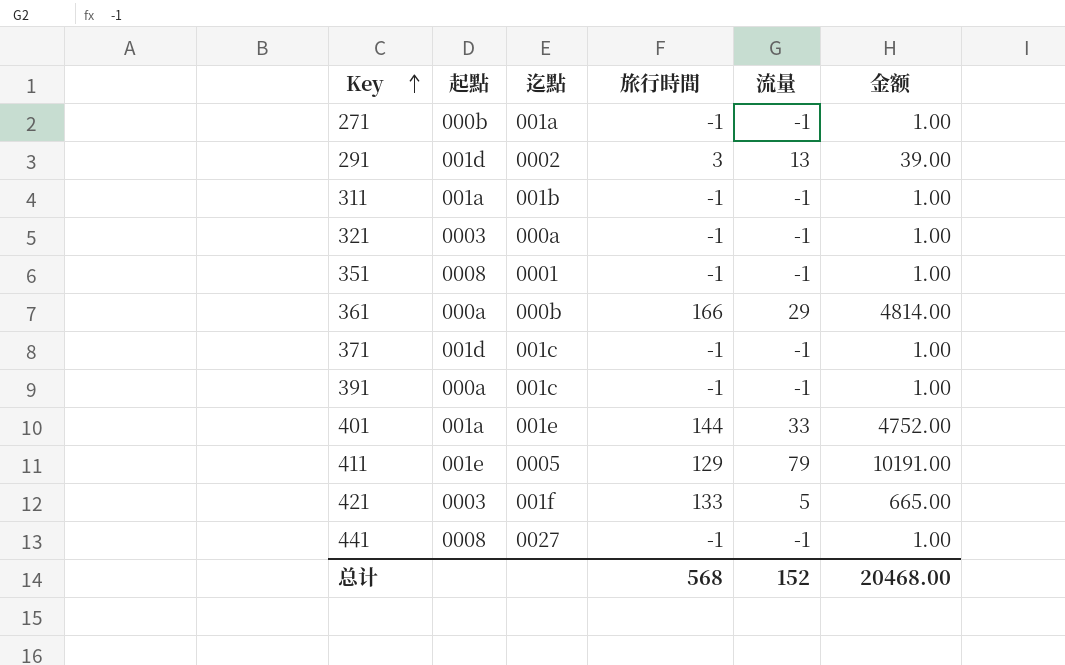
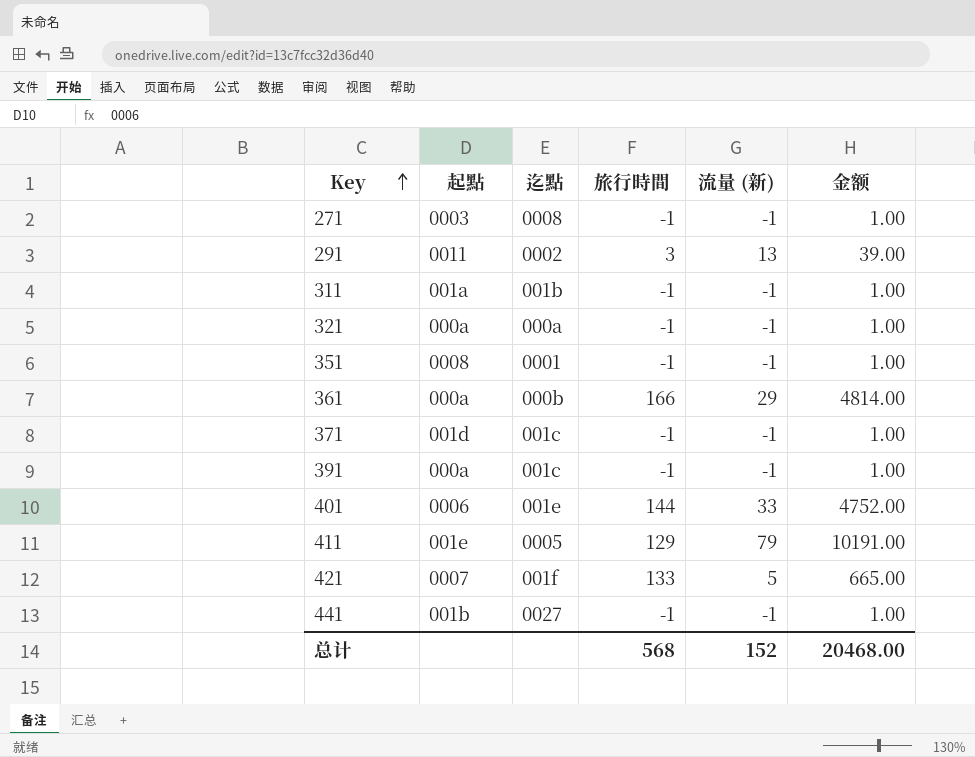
column name: 流量 -> 流量 (新)
271 | 起點: 000b -> 0003
271 | 迄點: 001a -> 0008
291 | 起點: 001d -> 0011
321 | 起點: 0003 -> 000a
401 | 起點: 001a -> 0006
421 | 起點: 0003 -> 0007
441 | 起點: 0008 -> 001b

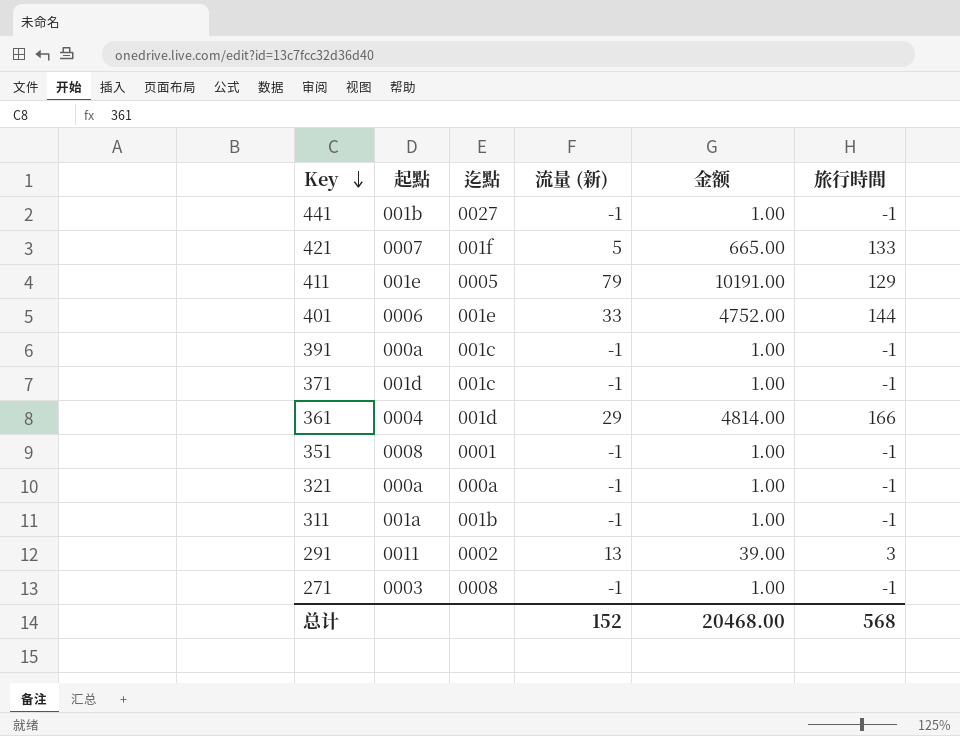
row order: Key ascending -> Key descending
column 旅行時間 | position: 4 -> 6
361 | 起點: 000a -> 0004
361 | 迄點: 000b -> 001d

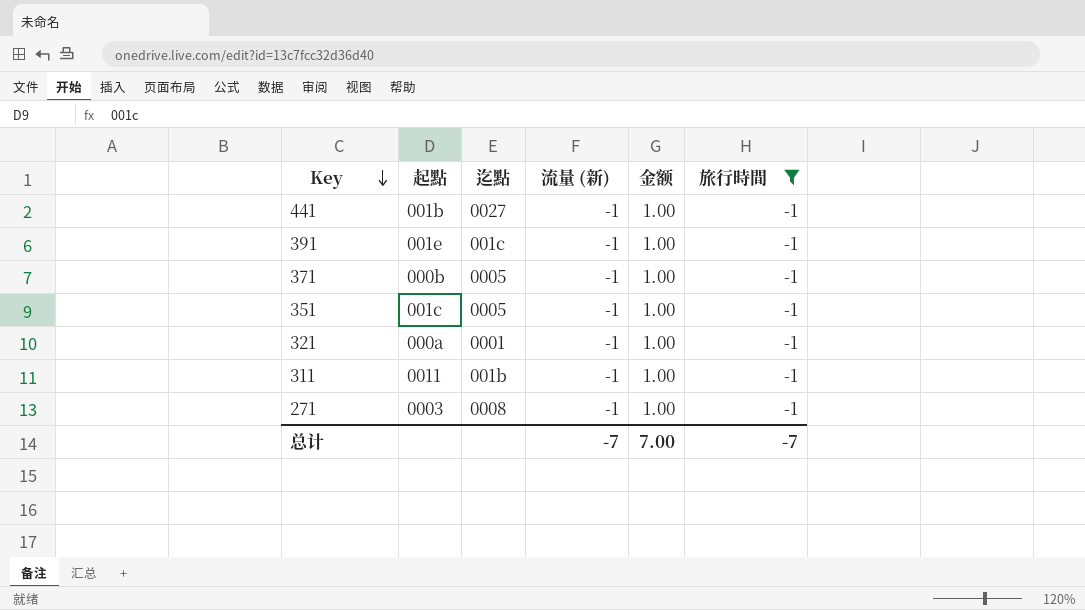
filter: none -> 旅行時間 = -1
391 | 起點: 000a -> 001e
371 | 起點: 001d -> 000b
371 | 迄點: 001c -> 0005
351 | 起點: 0008 -> 001c
351 | 迄點: 0001 -> 0005
321 | 迄點: 000a -> 0001
311 | 起點: 001a -> 0011
总计 | 流量 (新): 152 -> -7
总计 | 金额: 20468.00 -> 7.00
总计 | 旅行時間: 568 -> -7

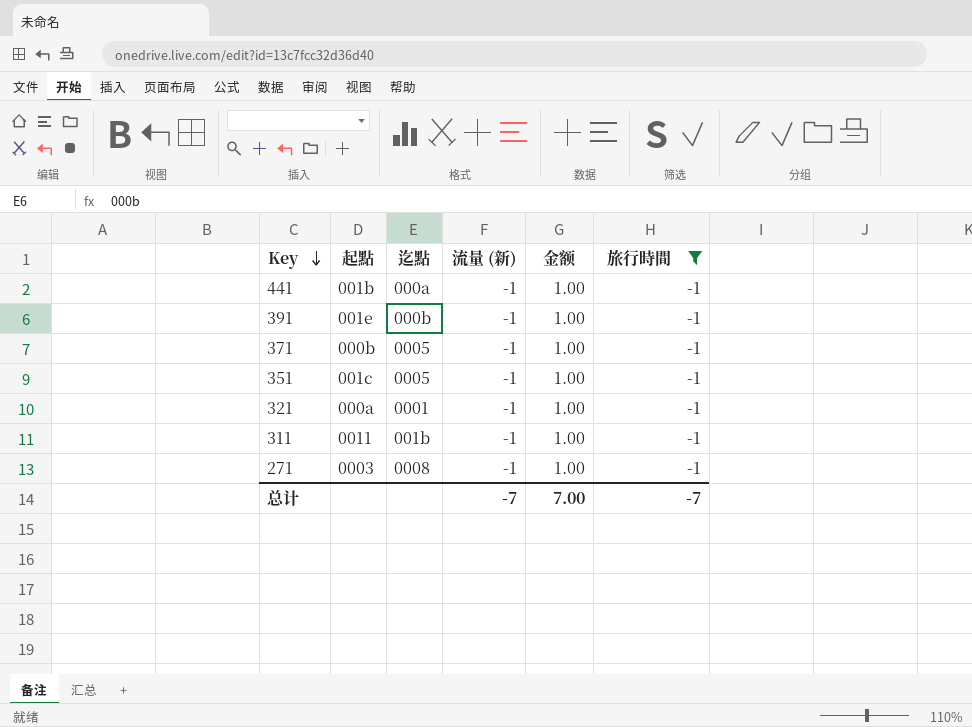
441 | 迄點: 0027 -> 000a
391 | 迄點: 001c -> 000b

